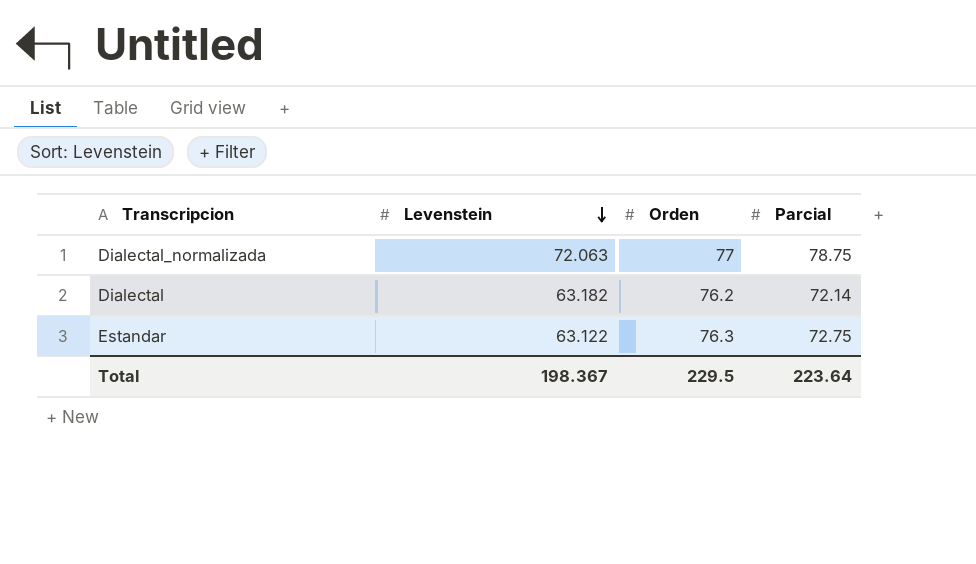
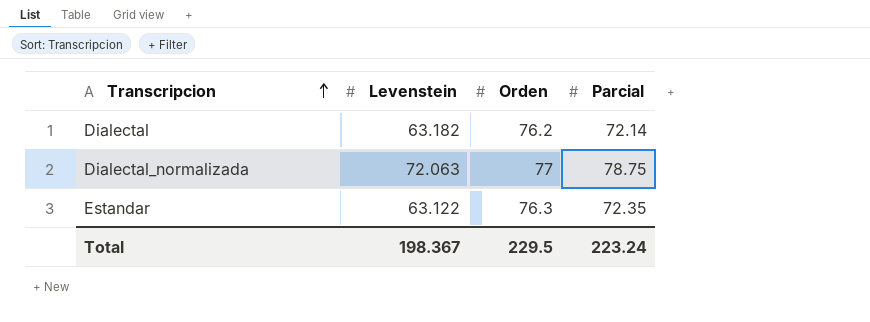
row order: Levenstein descending -> Transcripcion ascending
Estandar | Parcial: 72.75 -> 72.35
Total | Parcial: 223.64 -> 223.24

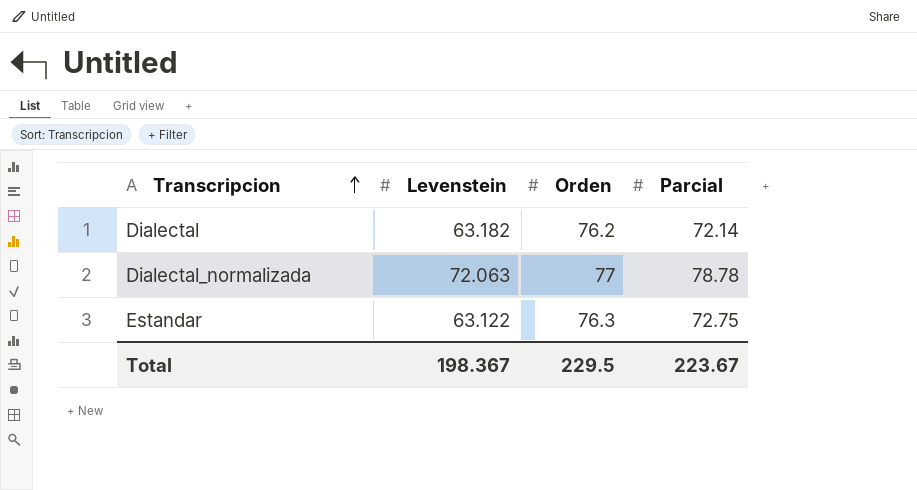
Dialectal_normalizada | Parcial: 78.75 -> 78.78
Estandar | Parcial: 72.35 -> 72.75
Total | Parcial: 223.24 -> 223.67

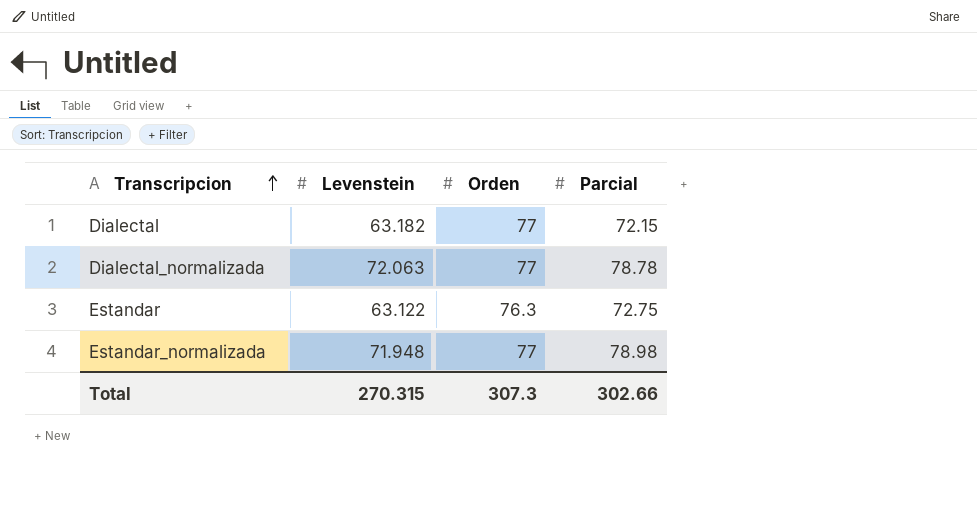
Dialectal | Orden: 76.2 -> 77
Dialectal | Parcial: 72.14 -> 72.15
row Estandar_normalizada: none -> 71.948 | 77 | 78.98
Total | Levenstein: 198.367 -> 270.315
Total | Orden: 229.5 -> 307.3
Total | Parcial: 223.67 -> 302.66

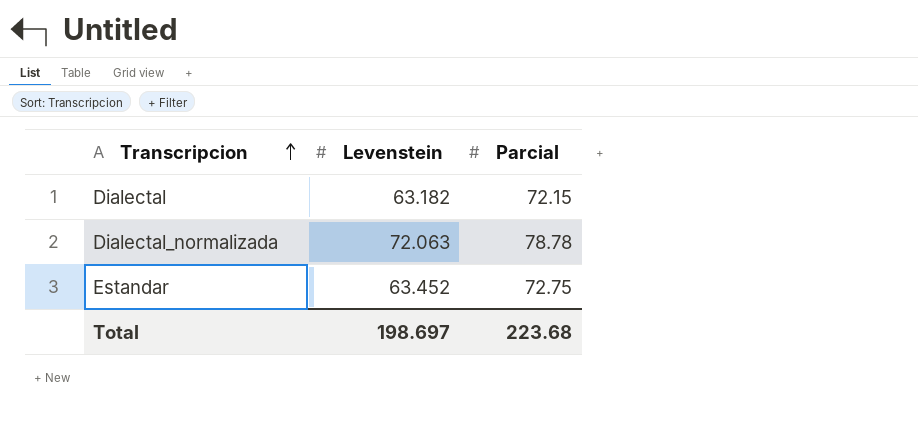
column Orden | position: 3 -> none
row Estandar_normalizada: 71.948 | 77 | 78.98 -> none
Estandar | Levenstein: 63.122 -> 63.452
Total | Levenstein: 270.315 -> 198.697
Total | Parcial: 302.66 -> 223.68

